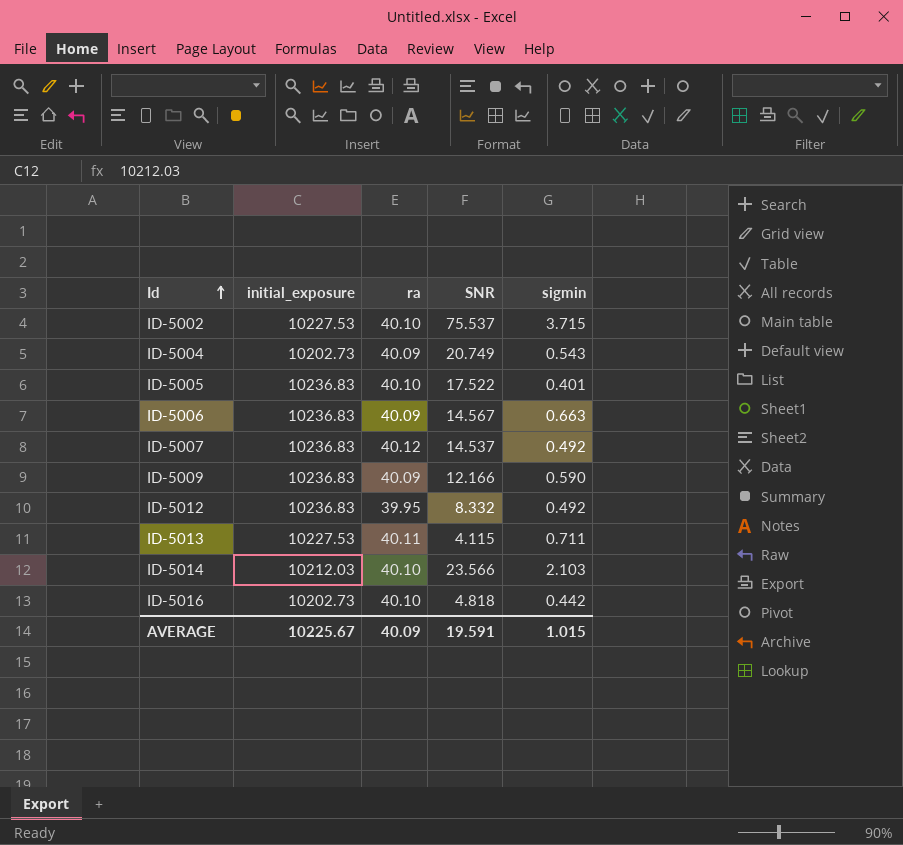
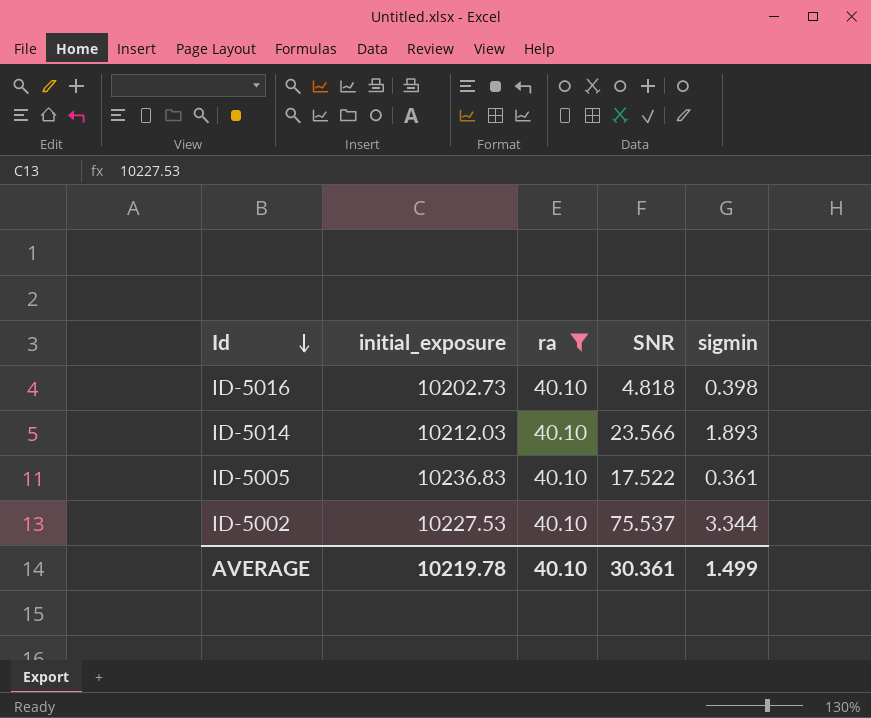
filter: none -> ra = 40.10
row order: Id ascending -> Id descending
ID-5016 | sigmin: 0.442 -> 0.398
ID-5014 | sigmin: 2.103 -> 1.893
ID-5005 | sigmin: 0.401 -> 0.361
ID-5002 | sigmin: 3.715 -> 3.344
AVERAGE | initial_exposure: 10225.67 -> 10219.78
AVERAGE | ra: 40.09 -> 40.10
AVERAGE | SNR: 19.591 -> 30.361
AVERAGE | sigmin: 1.015 -> 1.499

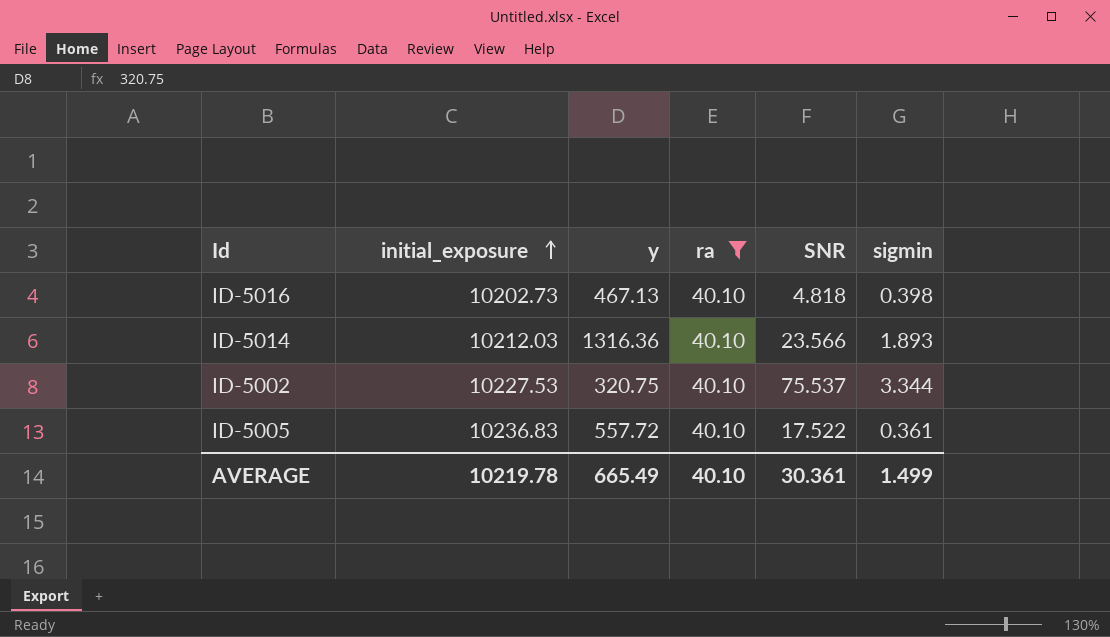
row order: Id descending -> initial_exposure ascending
column y | position: none -> 3

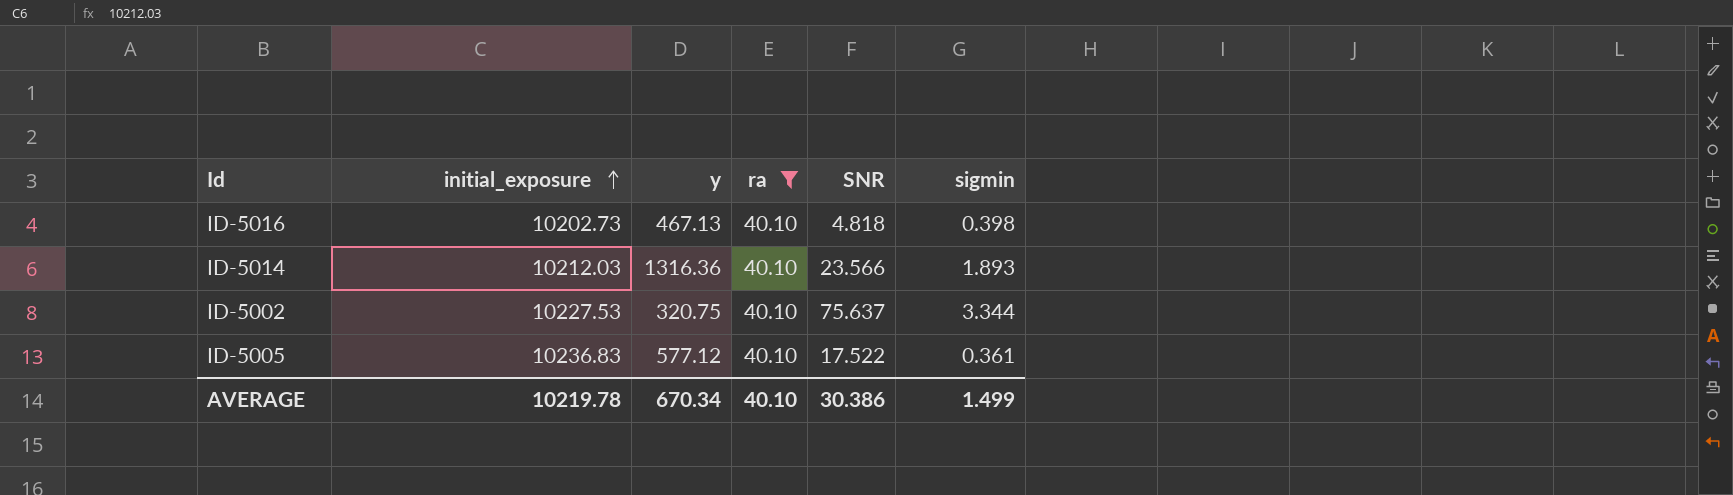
ID-5002 | SNR: 75.537 -> 75.637
ID-5005 | y: 557.72 -> 577.12
AVERAGE | y: 665.49 -> 670.34
AVERAGE | SNR: 30.361 -> 30.386

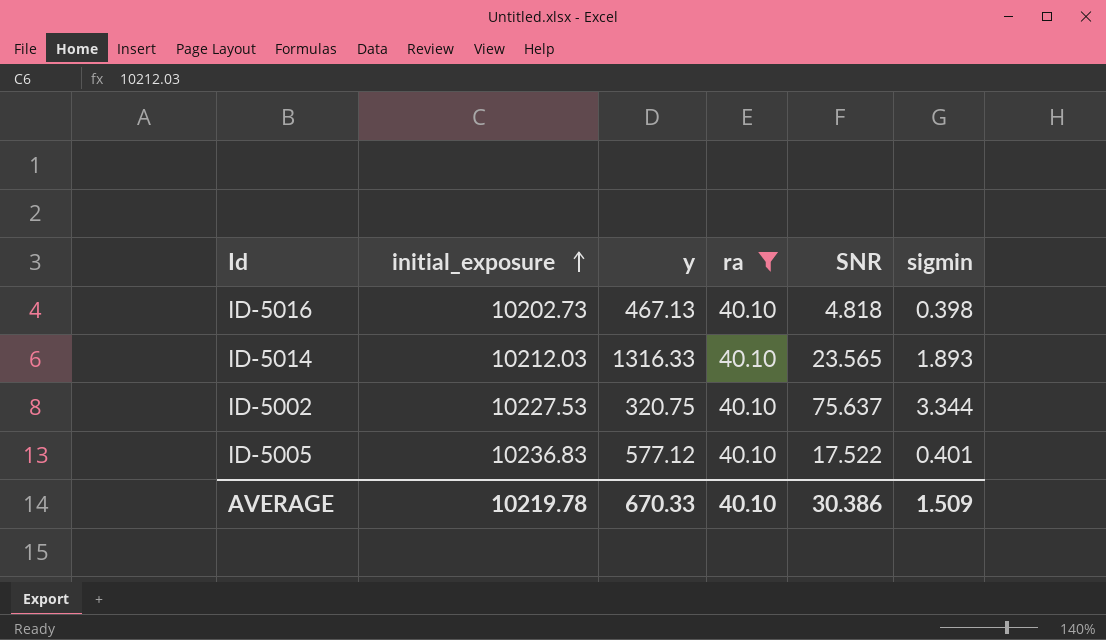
ID-5014 | y: 1316.36 -> 1316.33
ID-5014 | SNR: 23.566 -> 23.565
ID-5005 | sigmin: 0.361 -> 0.401
AVERAGE | y: 670.34 -> 670.33
AVERAGE | sigmin: 1.499 -> 1.509

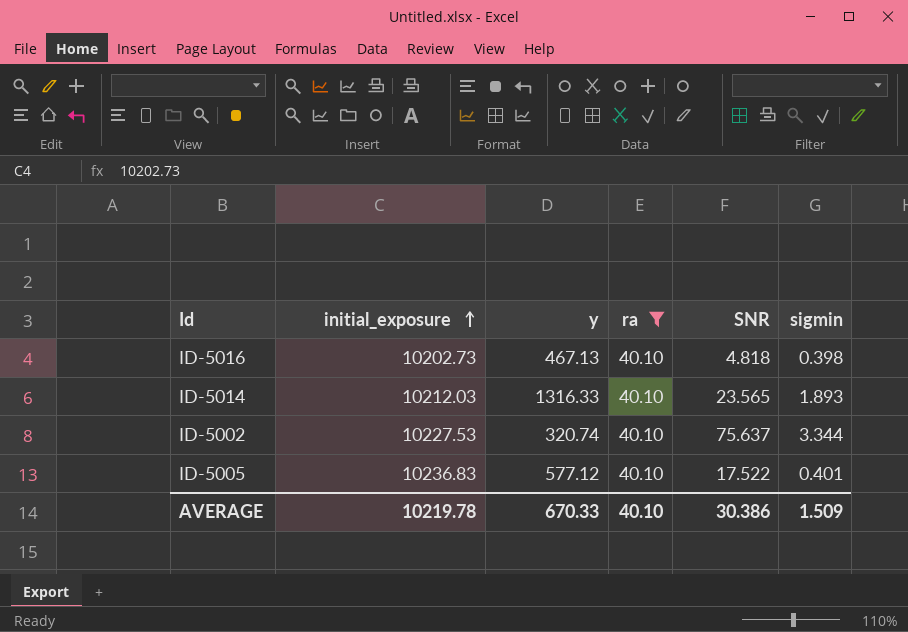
ID-5002 | y: 320.75 -> 320.74

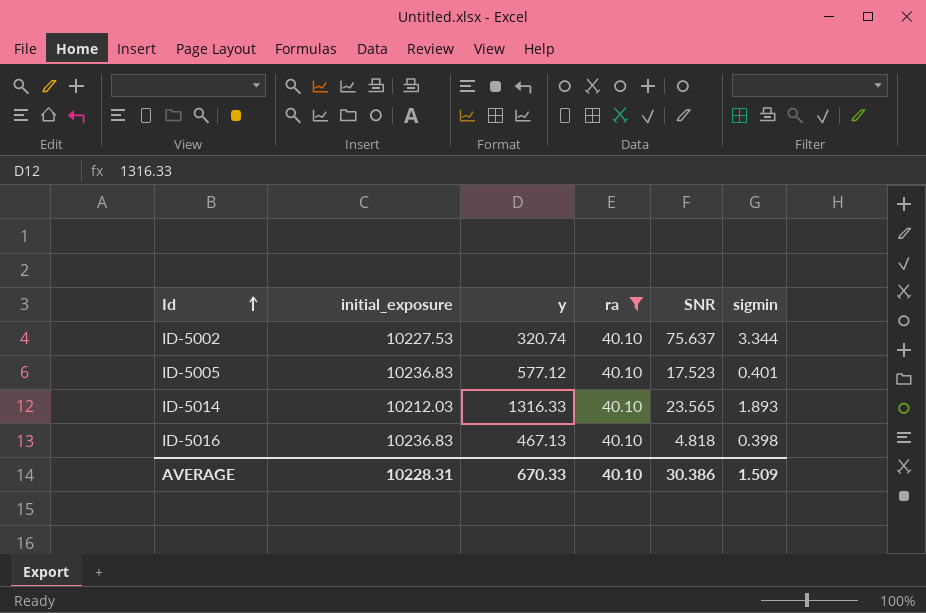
row order: initial_exposure ascending -> Id ascending
ID-5005 | SNR: 17.522 -> 17.523
ID-5016 | initial_exposure: 10202.73 -> 10236.83
AVERAGE | initial_exposure: 10219.78 -> 10228.31

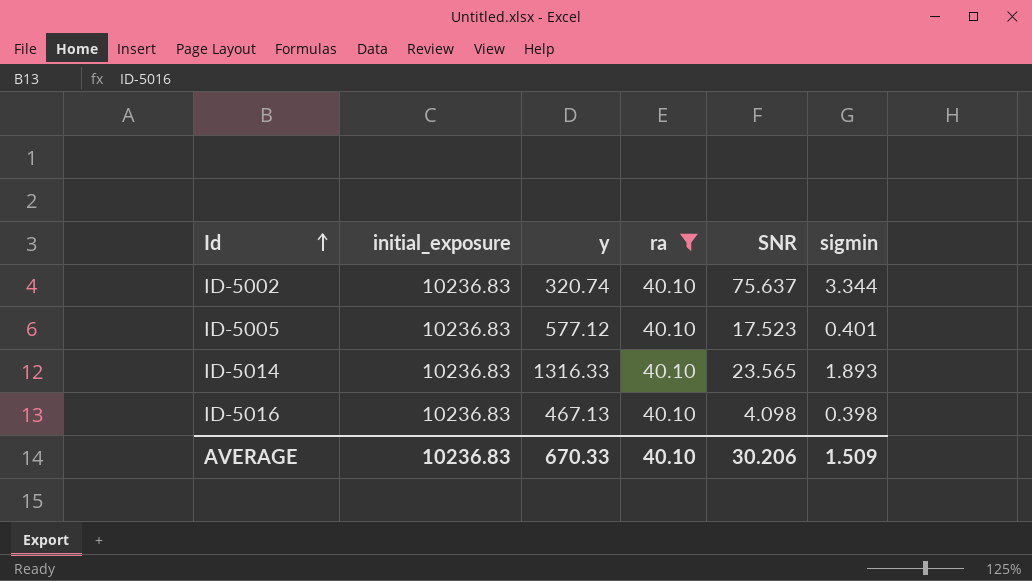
ID-5002 | initial_exposure: 10227.53 -> 10236.83
ID-5014 | initial_exposure: 10212.03 -> 10236.83
ID-5016 | SNR: 4.818 -> 4.098
AVERAGE | initial_exposure: 10228.31 -> 10236.83
AVERAGE | SNR: 30.386 -> 30.206

